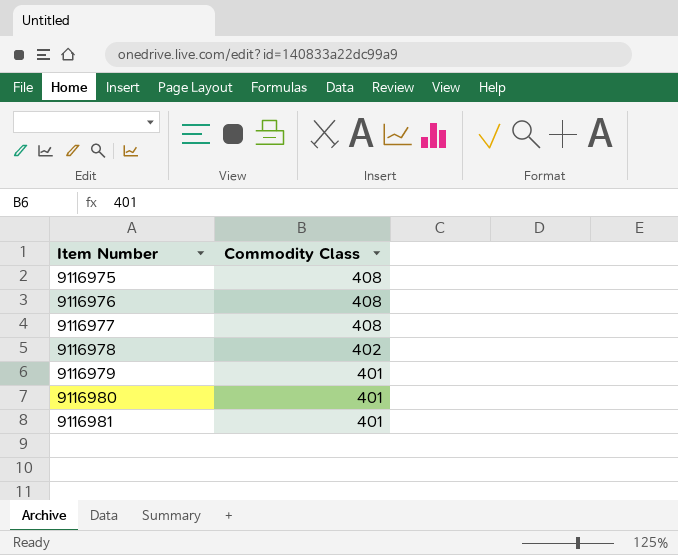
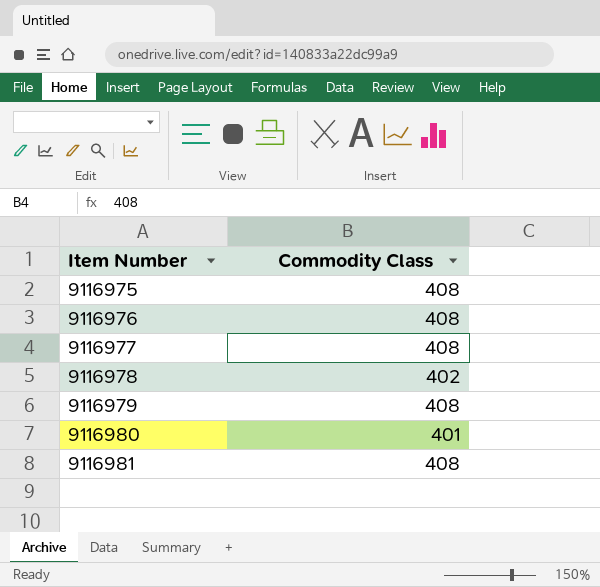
9116979 | Commodity Class: 401 -> 408
9116981 | Commodity Class: 401 -> 408

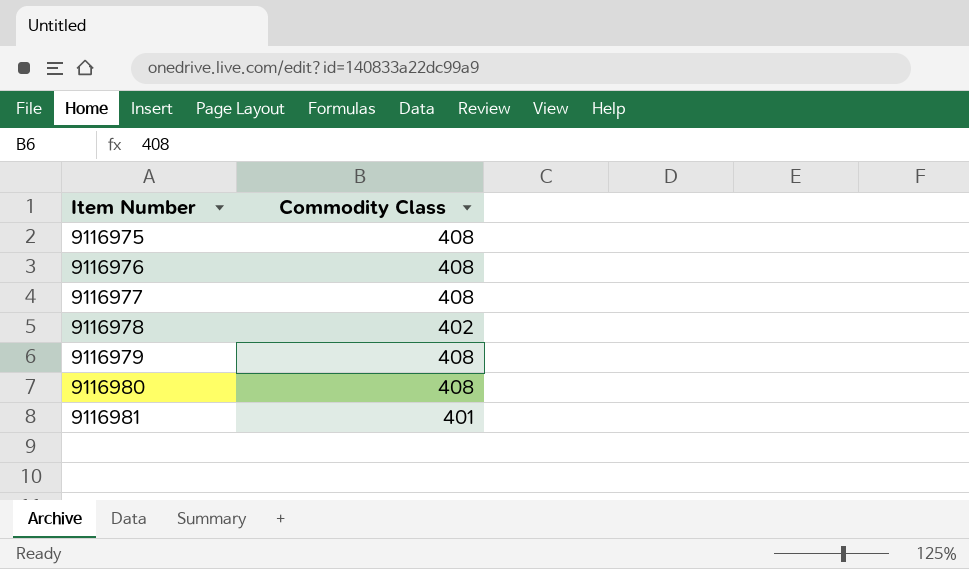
9116980 | Commodity Class: 401 -> 408
9116981 | Commodity Class: 408 -> 401

